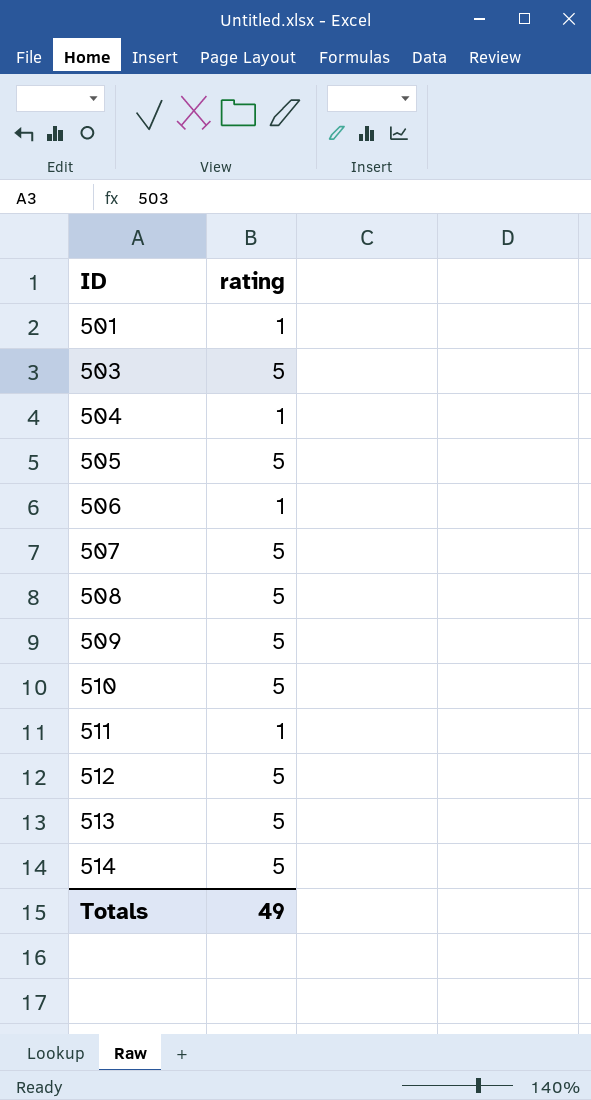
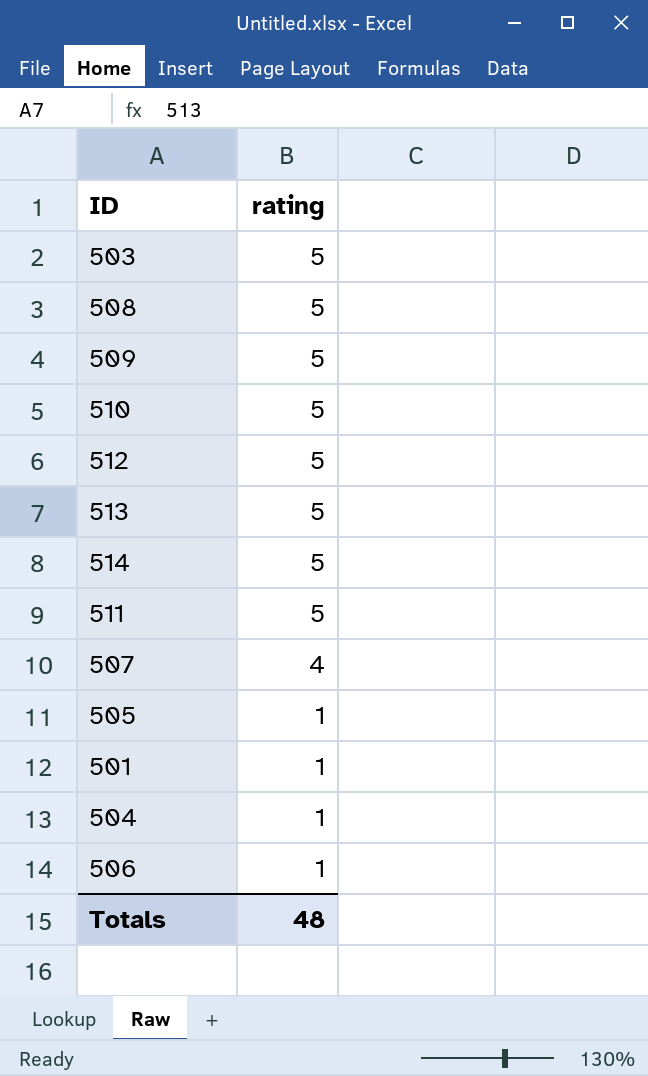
row order: ID ascending -> rating descending
511 | rating: 1 -> 5
507 | rating: 5 -> 4
505 | rating: 5 -> 1
Totals | rating: 49 -> 48

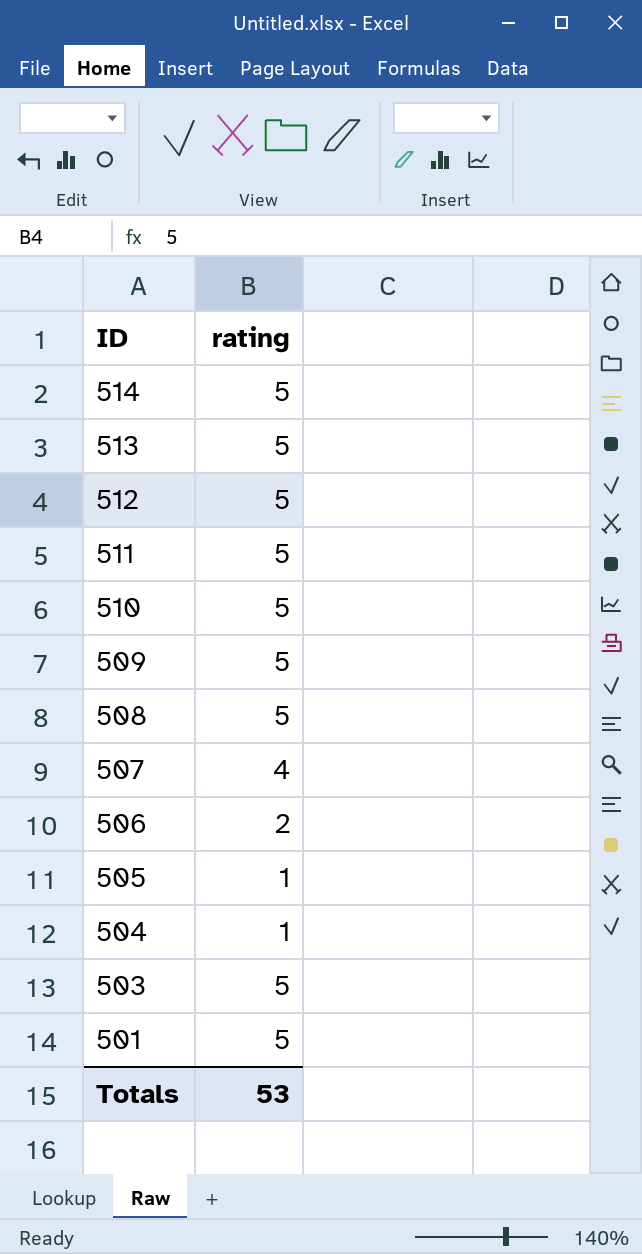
row order: rating descending -> ID descending
506 | rating: 1 -> 2
501 | rating: 1 -> 5
Totals | rating: 48 -> 53

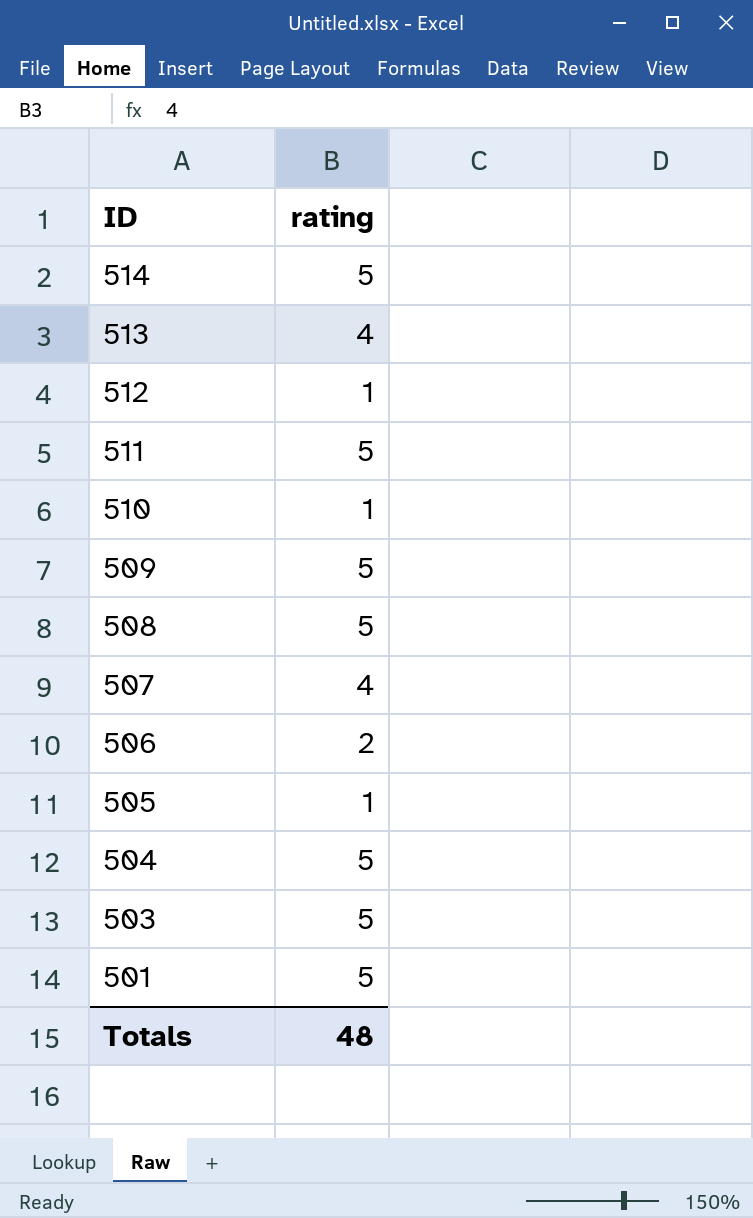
513 | rating: 5 -> 4
512 | rating: 5 -> 1
510 | rating: 5 -> 1
504 | rating: 1 -> 5
Totals | rating: 53 -> 48

